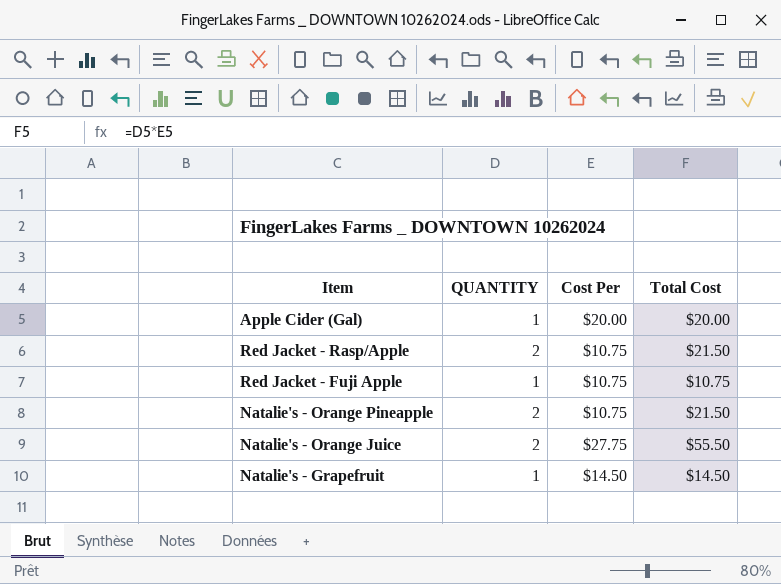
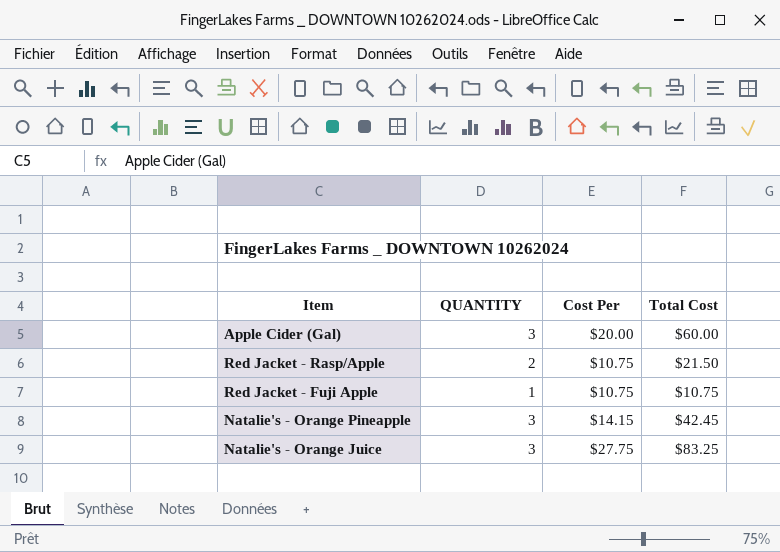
row Natalie's - Grapefruit: 1 | $14.50 | $14.50 -> none
Apple Cider (Gal) | QUANTITY: 1 -> 3
Apple Cider (Gal) | Total Cost: $20.00 -> $60.00
Natalie's - Orange Pineapple | QUANTITY: 2 -> 3
Natalie's - Orange Pineapple | Cost Per: $10.75 -> $14.15
Natalie's - Orange Pineapple | Total Cost: $21.50 -> $42.45
Natalie's - Orange Juice | QUANTITY: 2 -> 3
Natalie's - Orange Juice | Total Cost: $55.50 -> $83.25

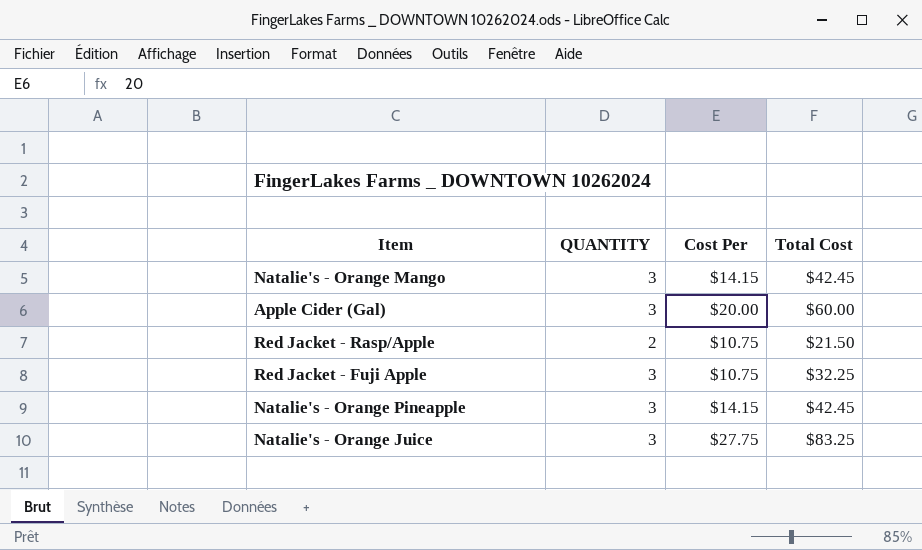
row Natalie's - Orange Mango: none -> 3 | $14.15 | $42.45
Red Jacket - Fuji Apple | QUANTITY: 1 -> 3
Red Jacket - Fuji Apple | Total Cost: $10.75 -> $32.25

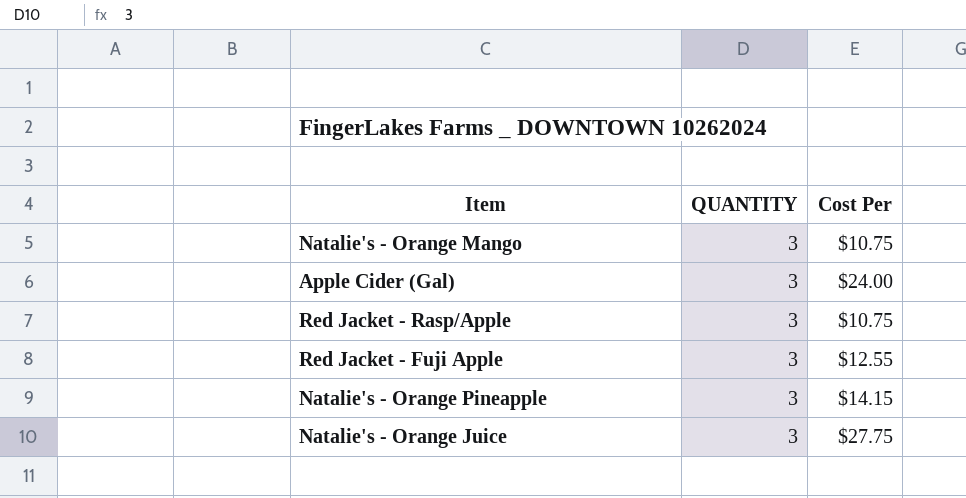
column Total Cost | formula: [QUANTITY] * [Cost Per] -> none
Natalie's - Orange Mango | Cost Per: $14.15 -> $10.75
Apple Cider (Gal) | Cost Per: $20.00 -> $24.00
Red Jacket - Rasp/Apple | QUANTITY: 2 -> 3
Red Jacket - Fuji Apple | Cost Per: $10.75 -> $12.55

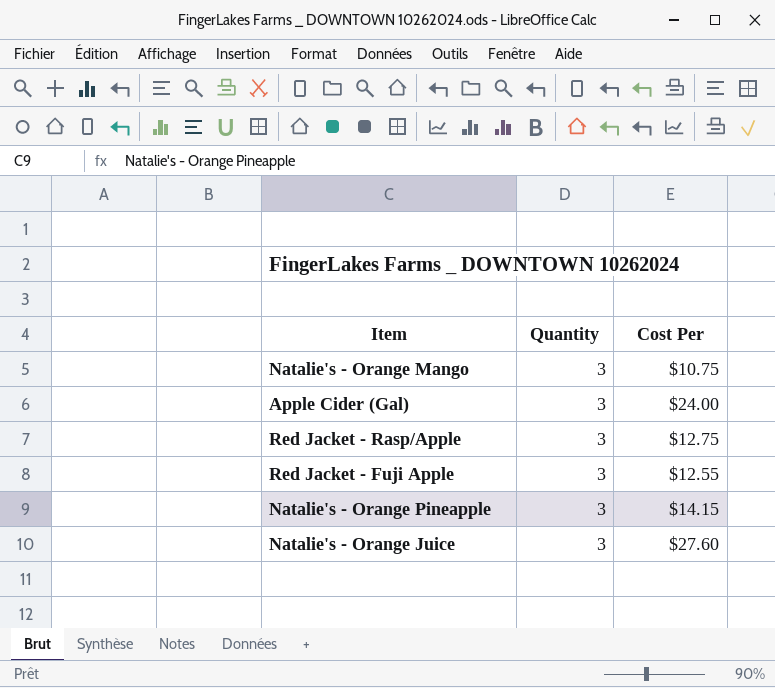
column name: QUANTITY -> Quantity
Red Jacket - Rasp/Apple | Cost Per: $10.75 -> $12.75
Natalie's - Orange Juice | Cost Per: $27.75 -> $27.60

